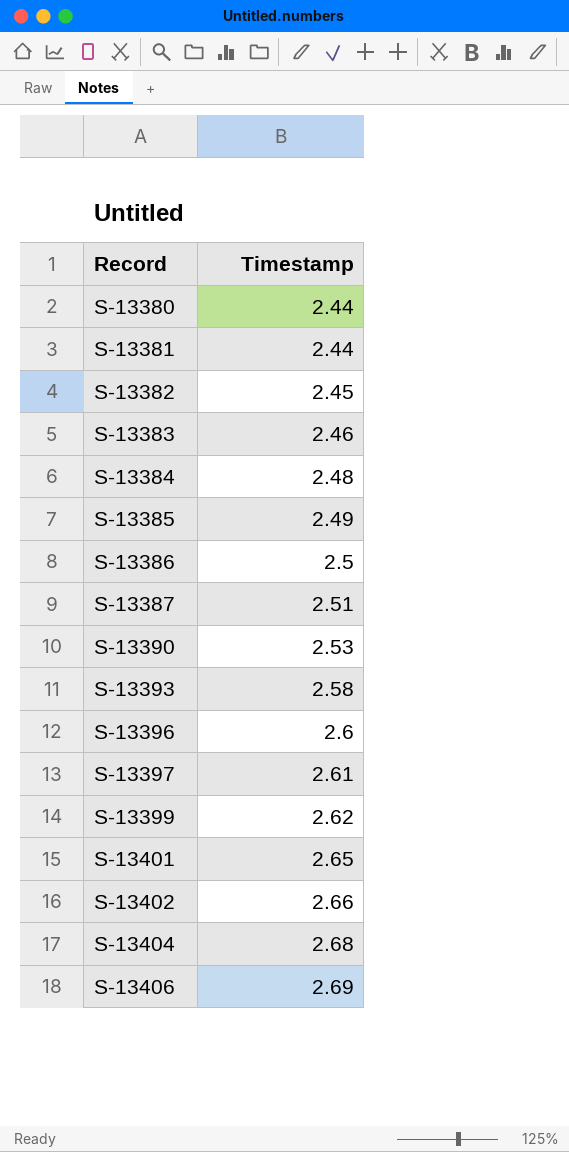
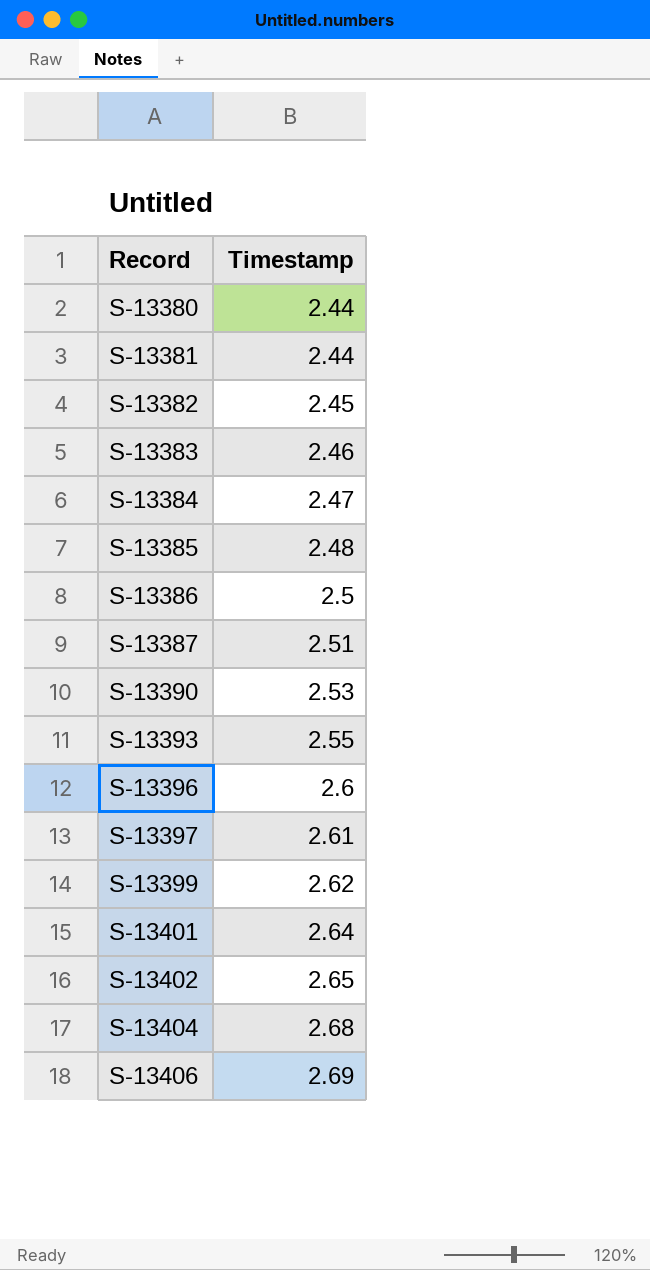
S-13384 | Timestamp: 2.48 -> 2.47
S-13385 | Timestamp: 2.49 -> 2.48
S-13393 | Timestamp: 2.58 -> 2.55
S-13401 | Timestamp: 2.65 -> 2.64
S-13402 | Timestamp: 2.66 -> 2.65

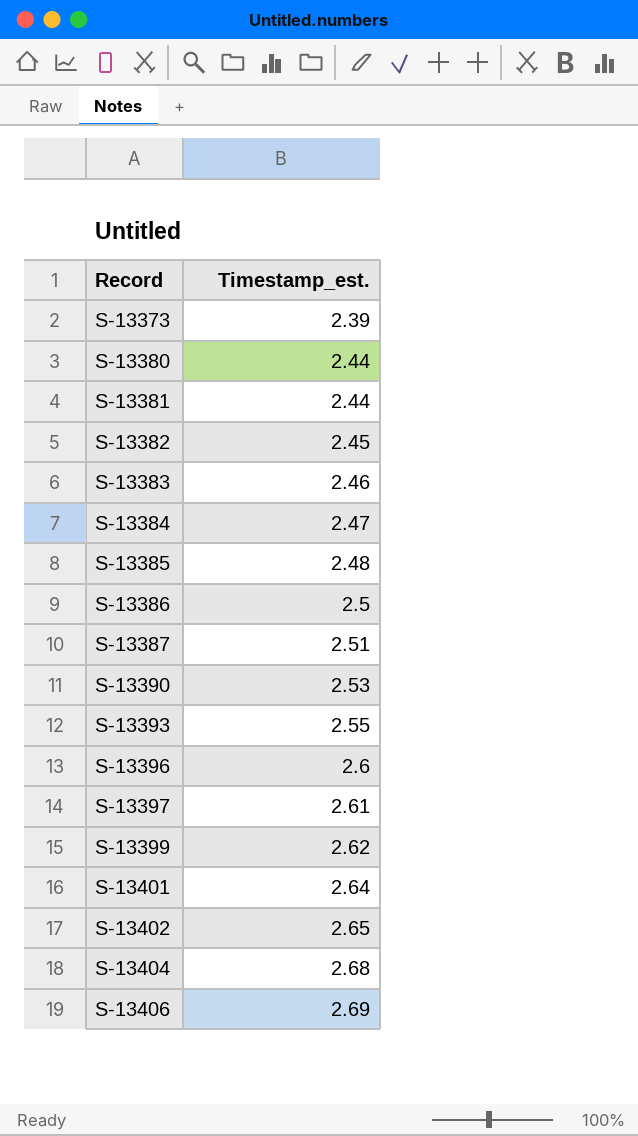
column name: Timestamp -> Timestamp_est.
row S-13373: none -> 2.39

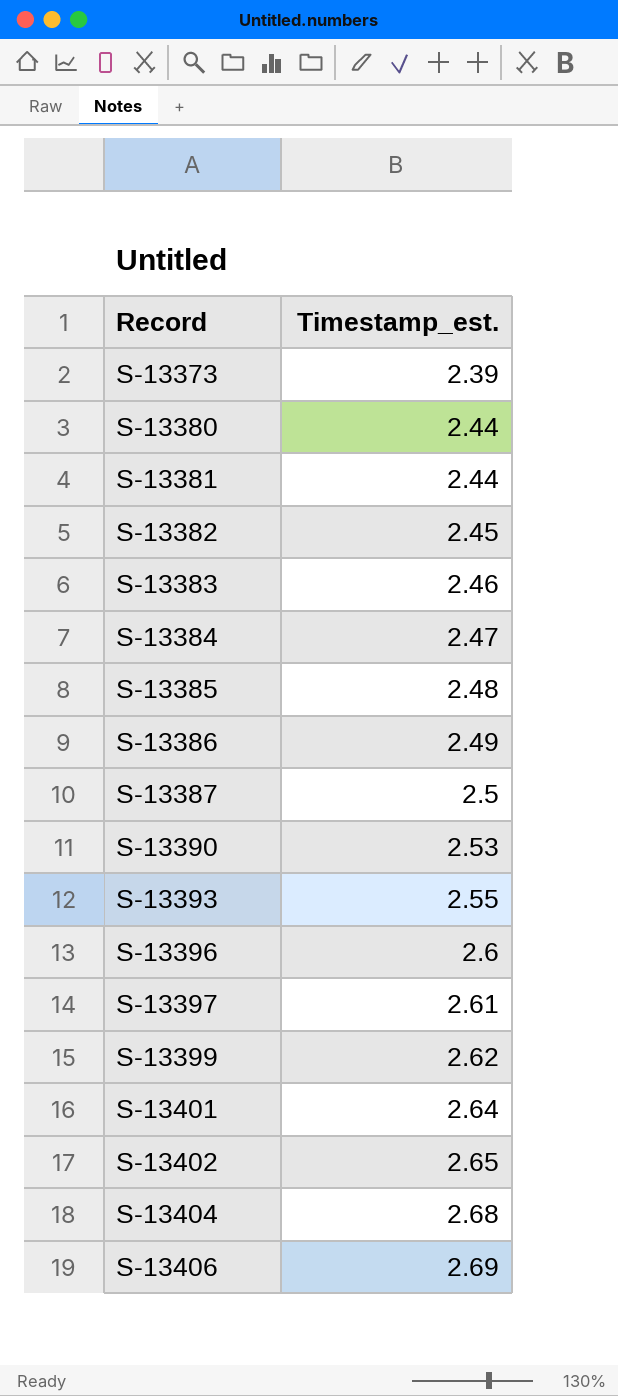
S-13386 | Timestamp_est.: 2.5 -> 2.49
S-13387 | Timestamp_est.: 2.51 -> 2.5

